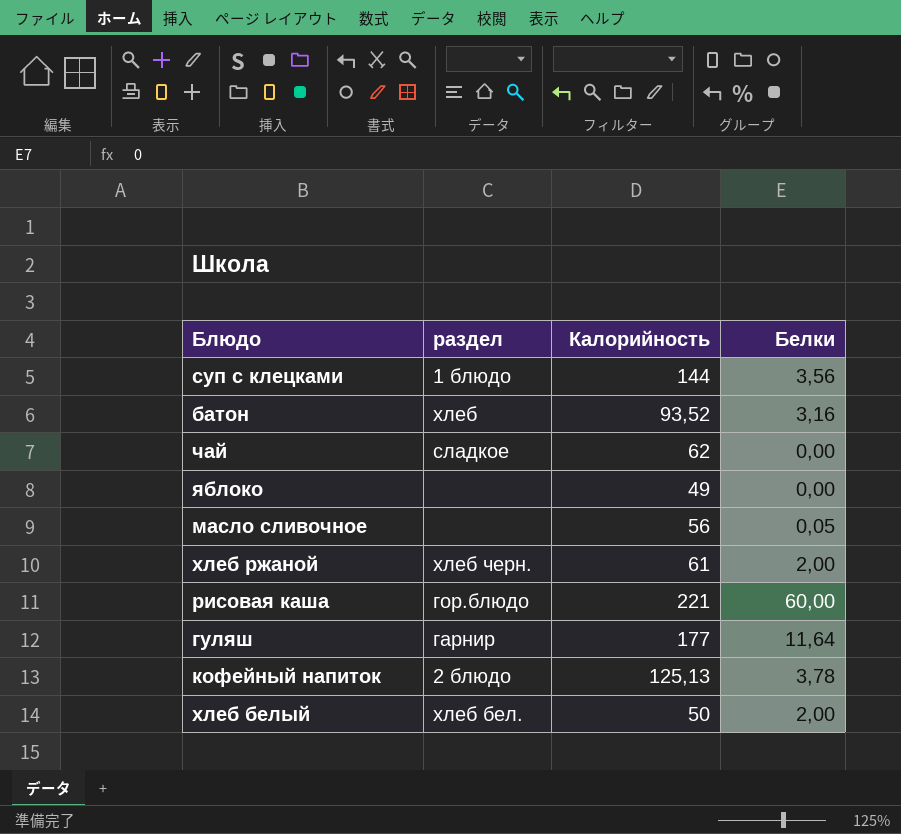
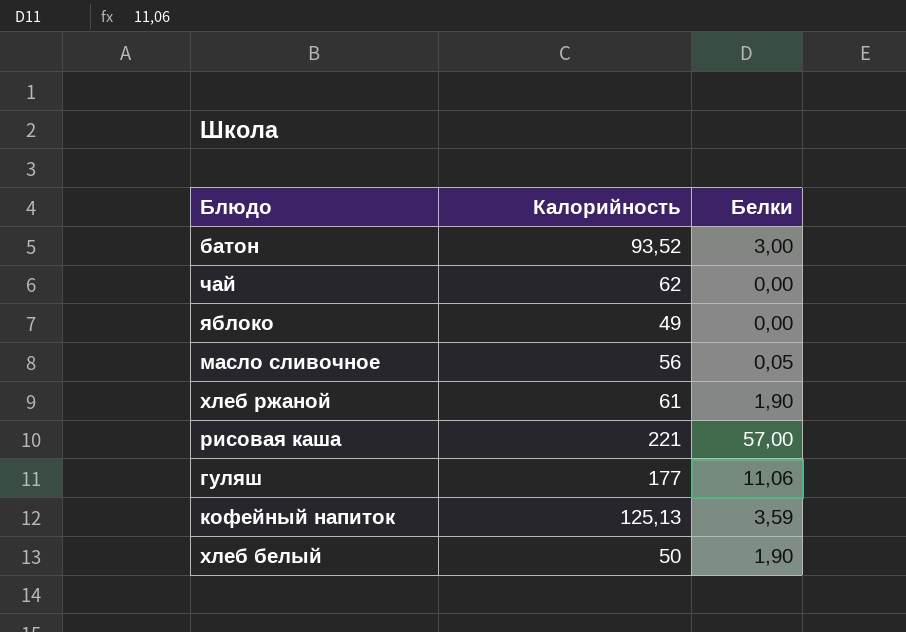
column раздел | position: 2 -> none
row суп с клецками: 1 блюдо | 144 | 3,56 -> none
батон | Белки: 3,16 -> 3,00
хлеб ржаной | Белки: 2,00 -> 1,90
рисовая каша | Белки: 60,00 -> 57,00
гуляш | Белки: 11,64 -> 11,06
кофейный напиток | Белки: 3,78 -> 3,59
хлеб белый | Белки: 2,00 -> 1,90

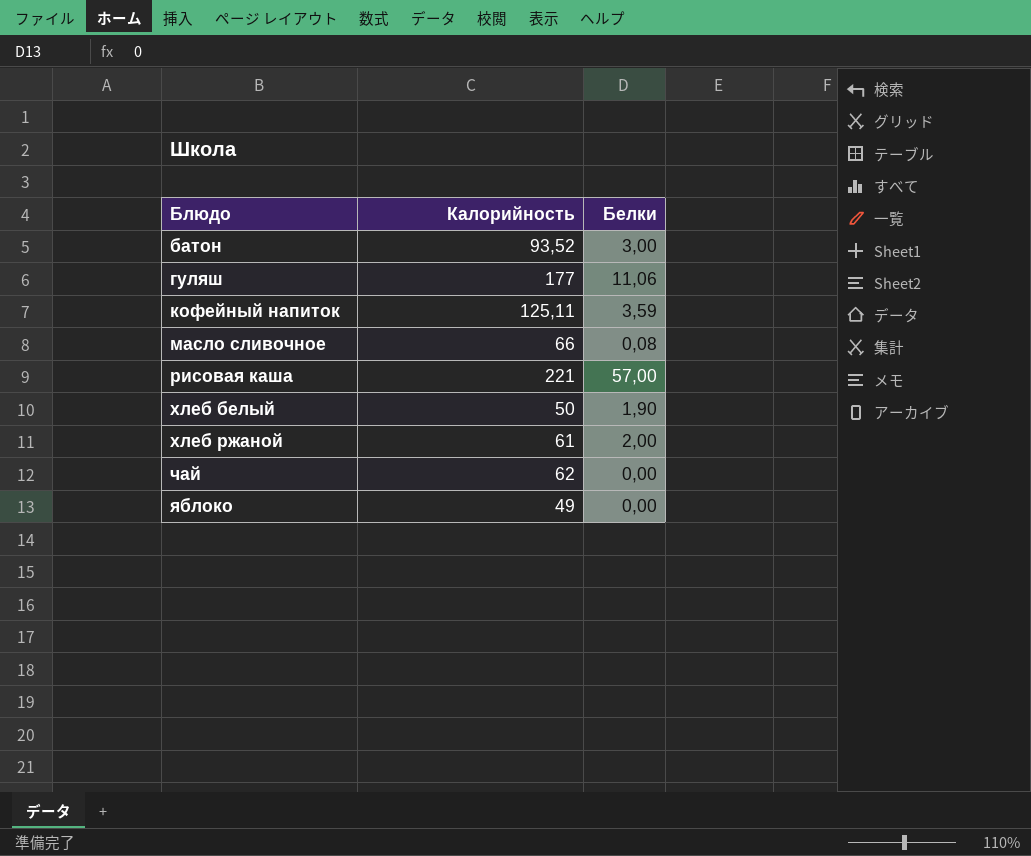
row order: none -> Блюдо ascending
кофейный напиток | Калорийность: 125,13 -> 125,11
масло сливочное | Калорийность: 56 -> 66
масло сливочное | Белки: 0,05 -> 0,08
хлеб ржаной | Белки: 1,90 -> 2,00

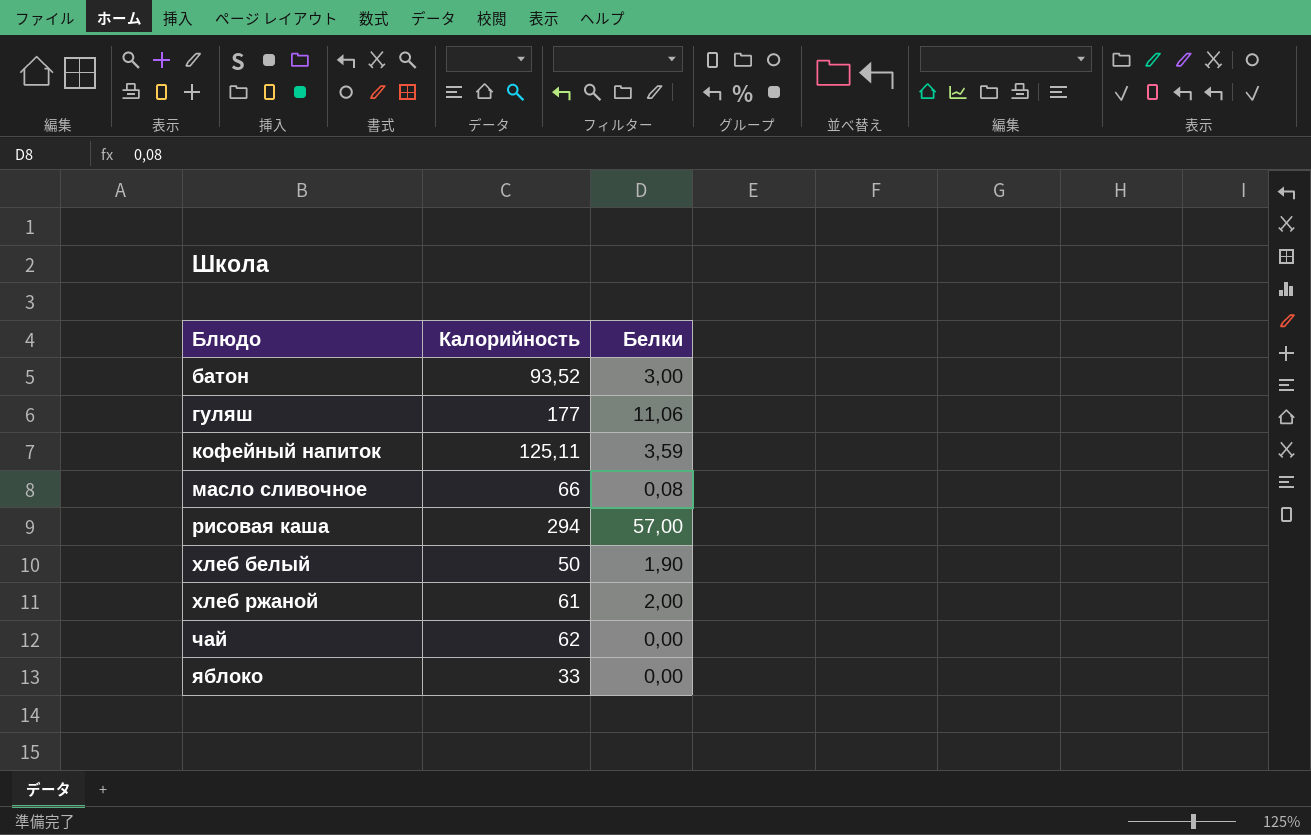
рисовая каша | Калорийность: 221 -> 294
яблоко | Калорийность: 49 -> 33

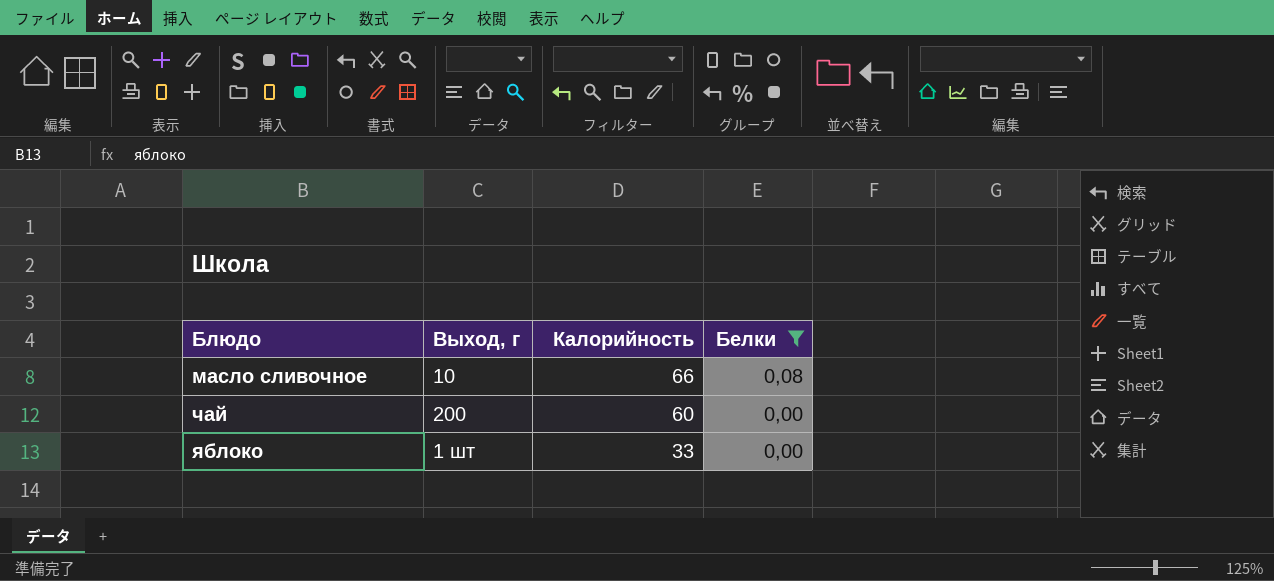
filter: none -> Белки <= 0,08
column Выход, г | position: none -> 2
чай | Калорийность: 62 -> 60

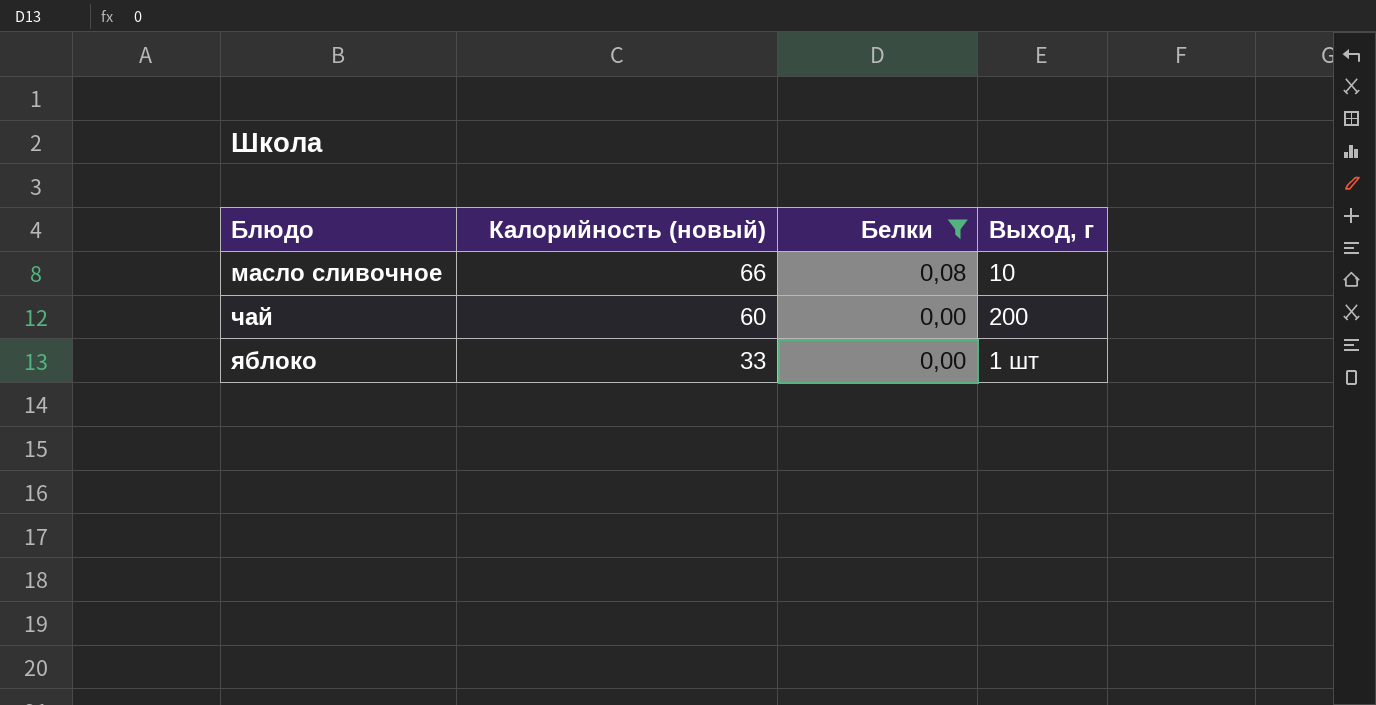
column name: Калорийность -> Калорийность (новый)
column Выход, г | position: 2 -> 4

